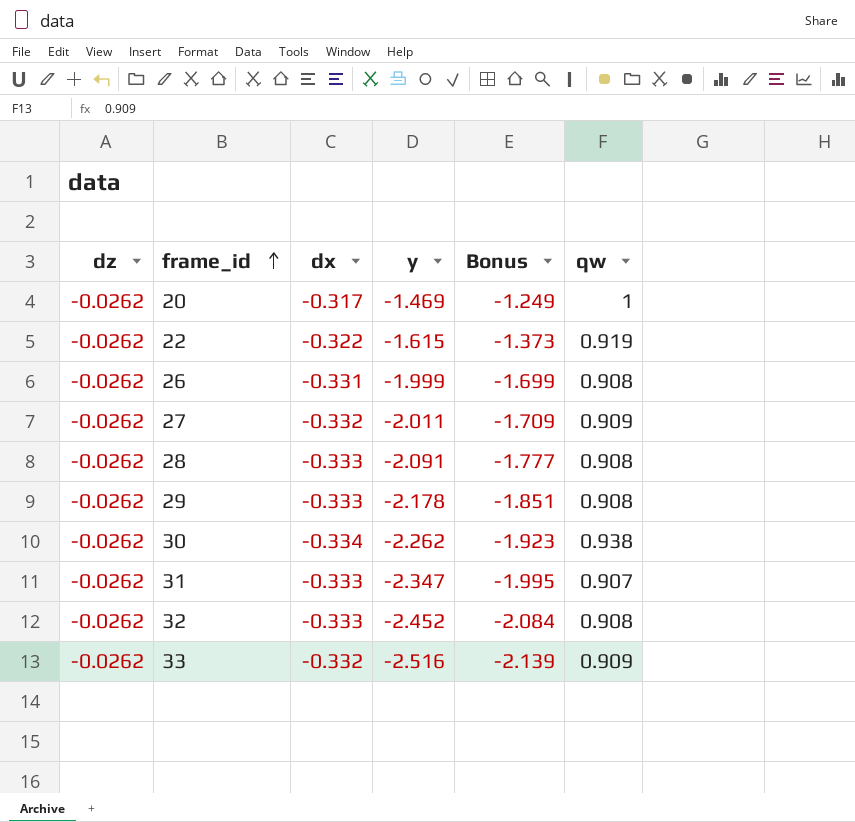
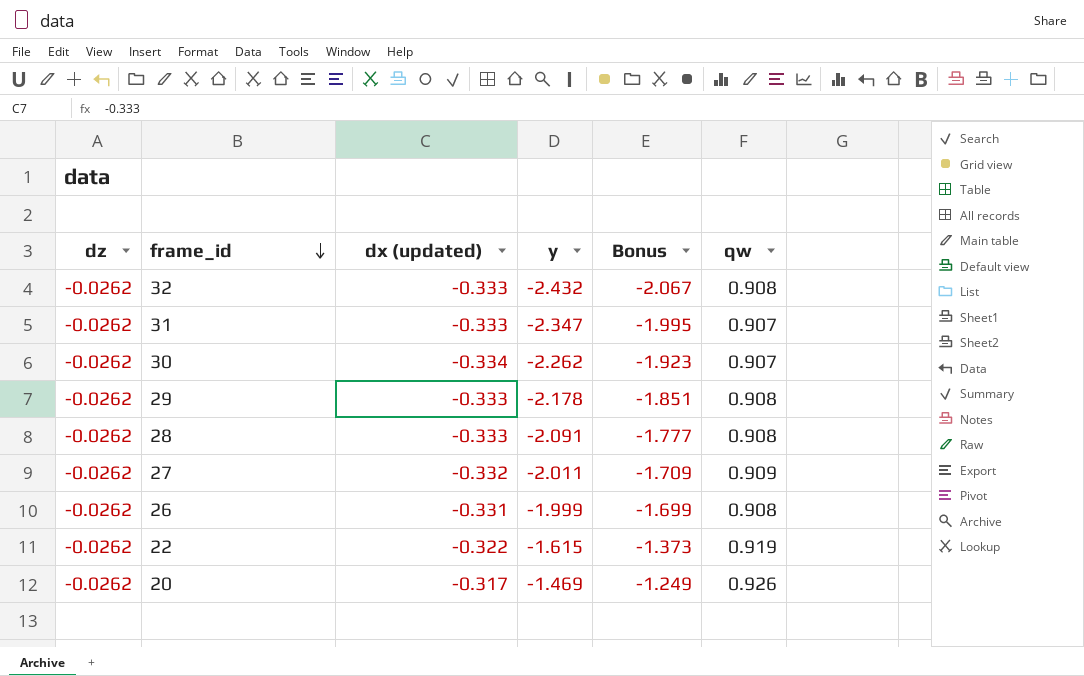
row order: frame_id ascending -> frame_id descending
column name: dx -> dx (updated)
row 33: -0.0262 | -0.332 | -2.516 | -2.139 | 0.909 -> none
32 | y: -2.452 -> -2.432
32 | Bonus: -2.084 -> -2.067
30 | qw: 0.938 -> 0.907
20 | qw: 1 -> 0.926

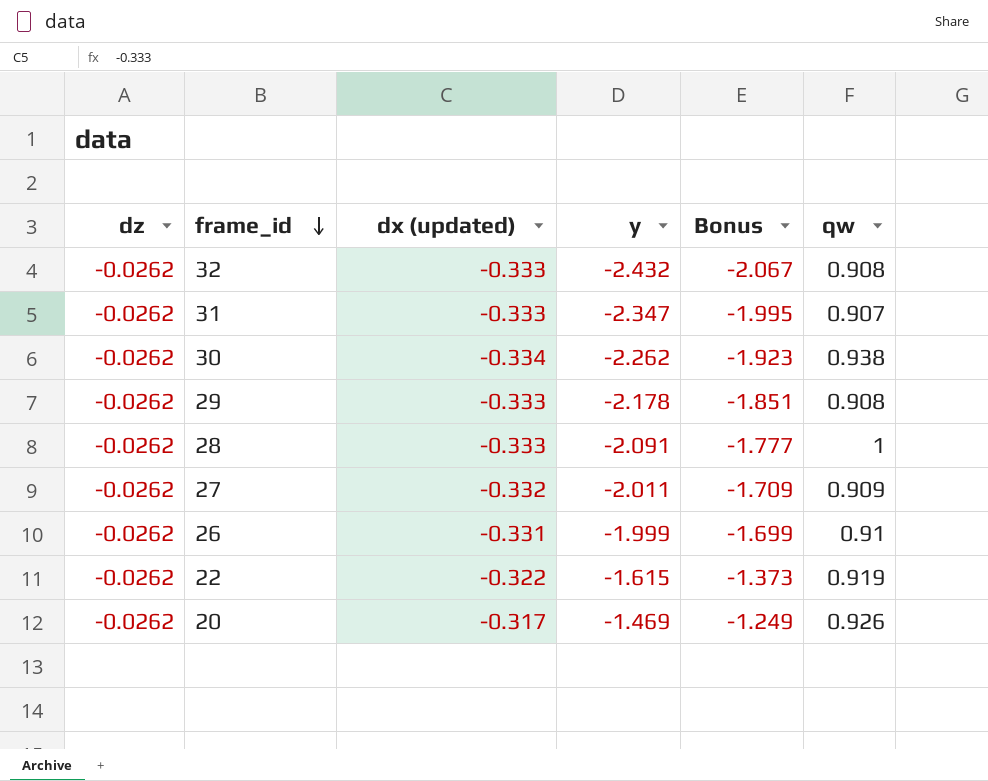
30 | qw: 0.907 -> 0.938
28 | qw: 0.908 -> 1
26 | qw: 0.908 -> 0.91

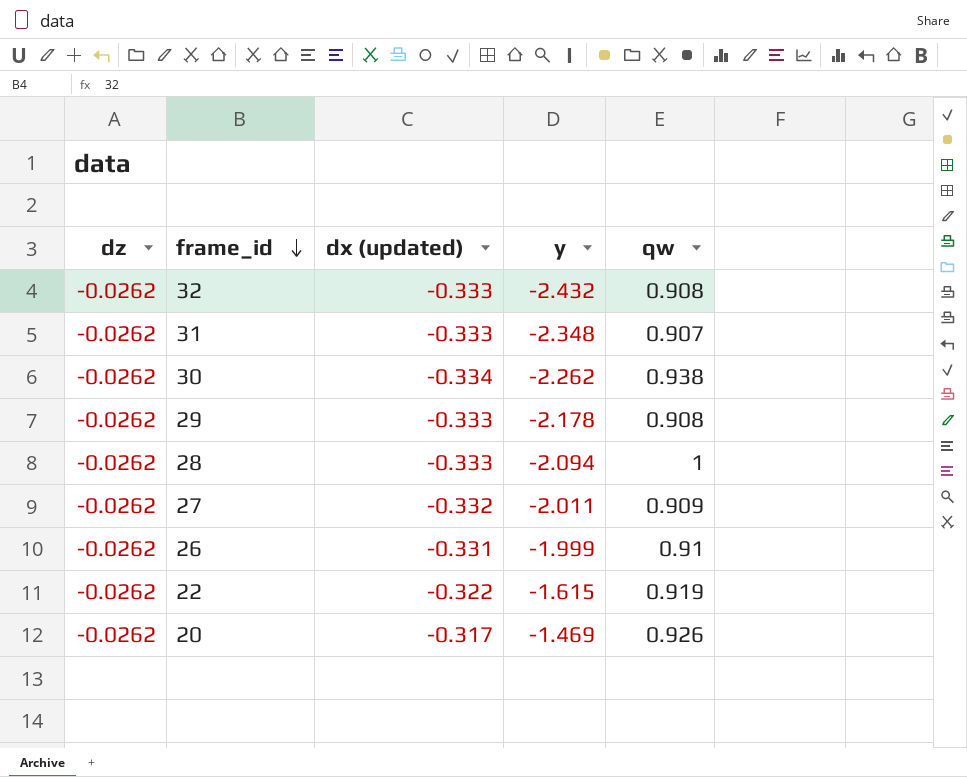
column Bonus | formula: [y] * 0.85 -> none
31 | y: -2.347 -> -2.348
28 | y: -2.091 -> -2.094

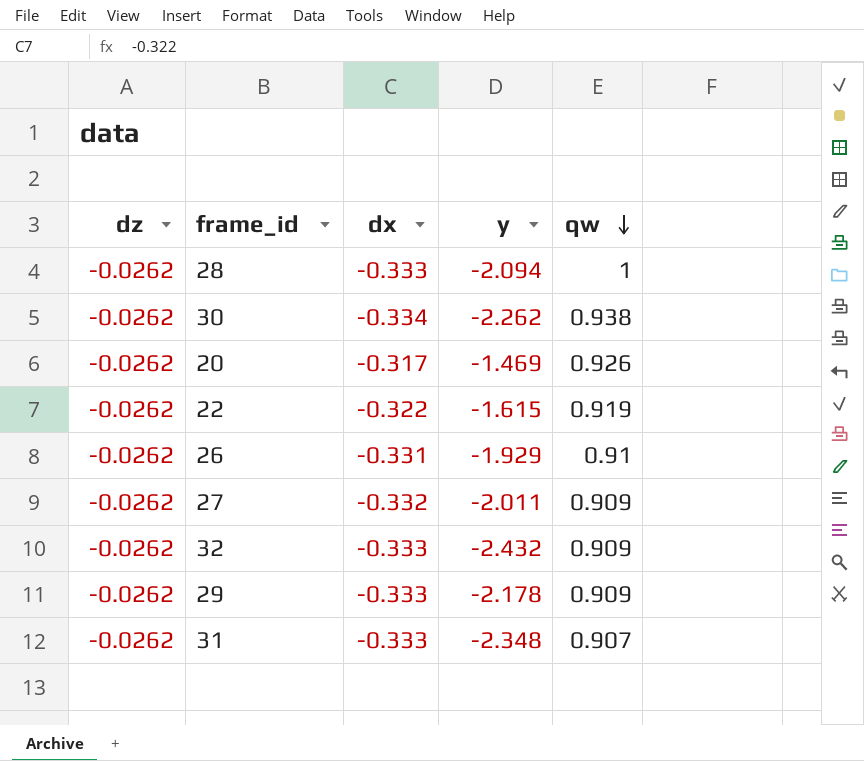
row order: frame_id descending -> qw descending
column name: dx (updated) -> dx
26 | y: -1.999 -> -1.929
32 | qw: 0.908 -> 0.909
29 | qw: 0.908 -> 0.909

